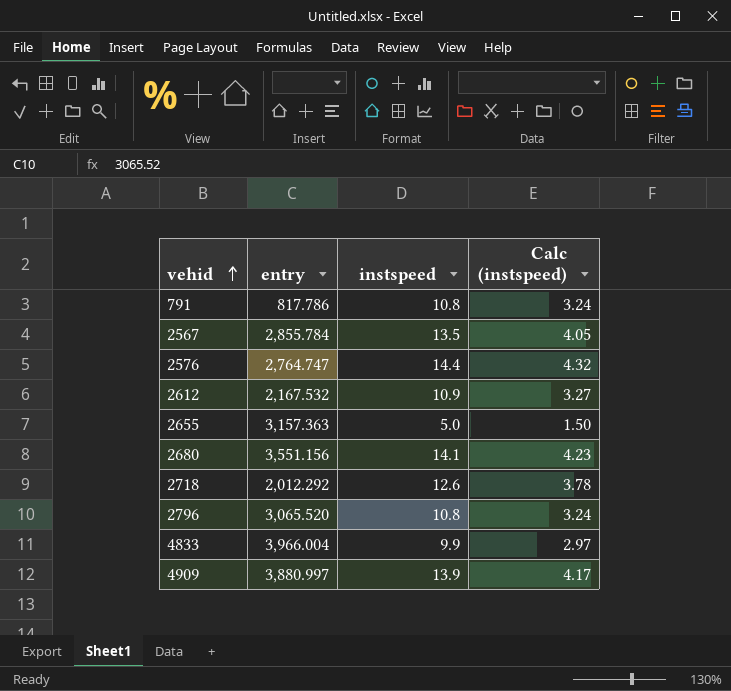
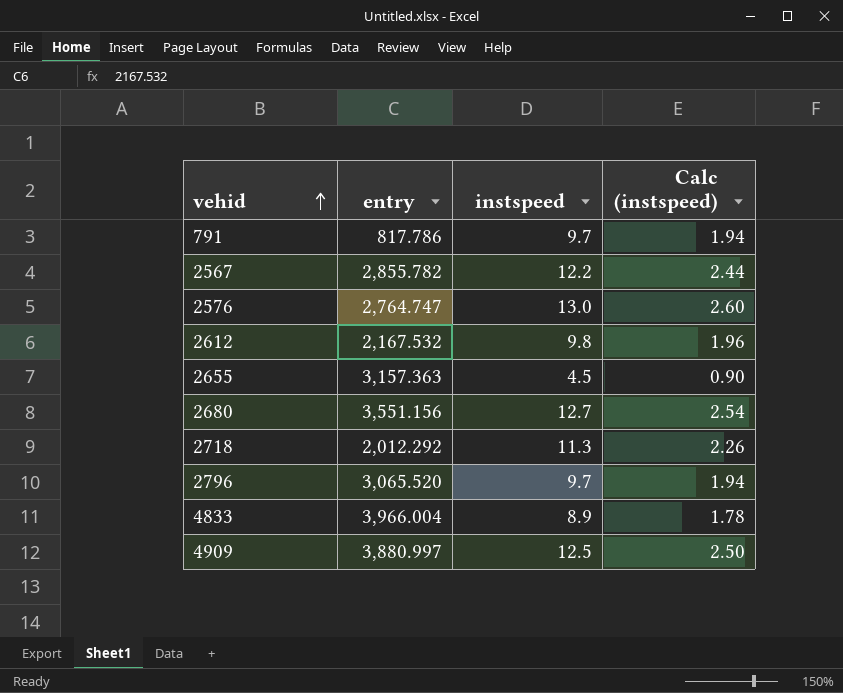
column Calc (instspeed) | formula: [instspeed] * 0.3 -> [instspeed] * 0.2
791 | instspeed: 10.8 -> 9.7
2567 | entry: 2,855.784 -> 2,855.782
2567 | instspeed: 13.5 -> 12.2
2576 | instspeed: 14.4 -> 13.0
2612 | instspeed: 10.9 -> 9.8
2655 | instspeed: 5.0 -> 4.5
2680 | instspeed: 14.1 -> 12.7
2718 | instspeed: 12.6 -> 11.3
2796 | instspeed: 10.8 -> 9.7
4833 | instspeed: 9.9 -> 8.9
4909 | instspeed: 13.9 -> 12.5

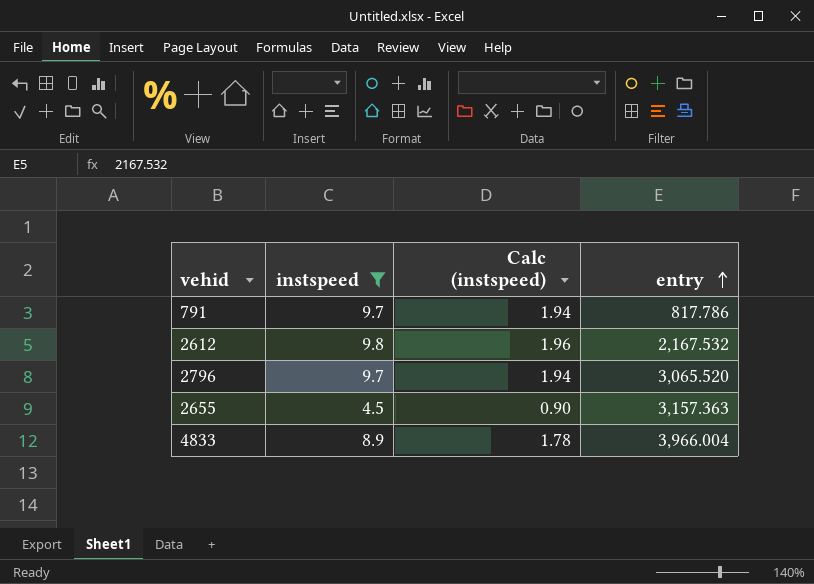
filter: none -> instspeed <= 9.8
row order: vehid ascending -> entry ascending
column entry | position: 2 -> 4

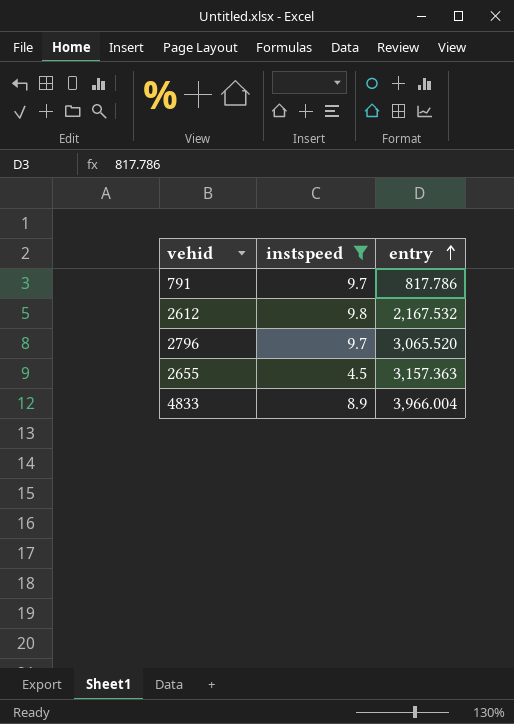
column Calc (instspeed) | formula: [instspeed] * 0.2 -> none

